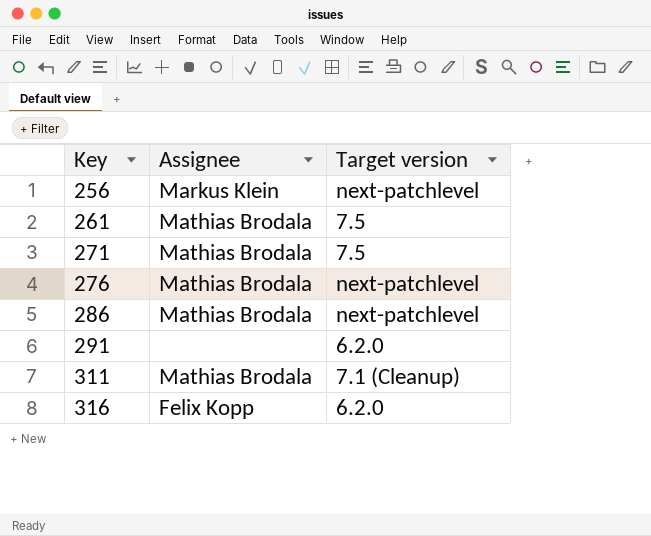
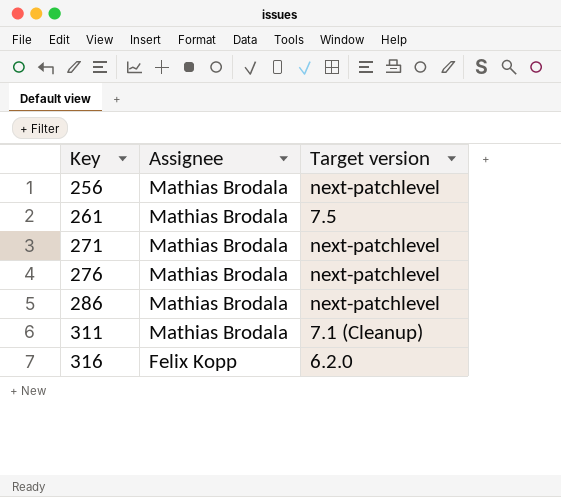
row 291: none | 6.2.0 -> none
256 | Assignee: Markus Klein -> Mathias Brodala
271 | Target version: 7.5 -> next-patchlevel

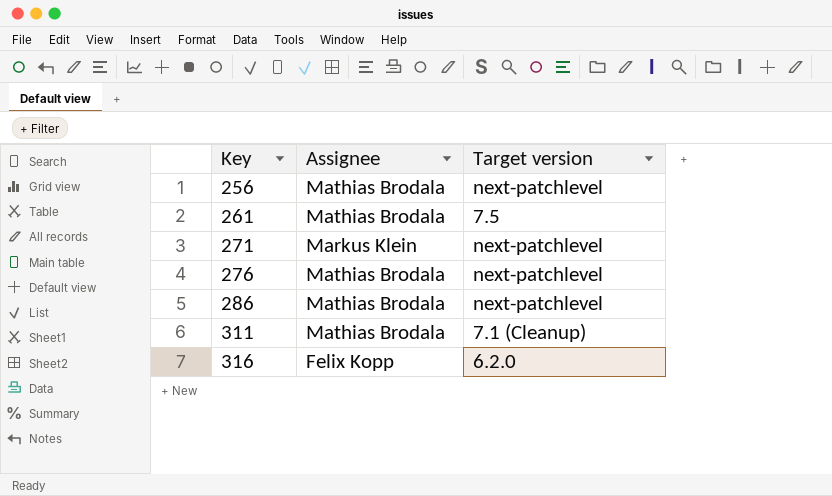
271 | Assignee: Mathias Brodala -> Markus Klein

